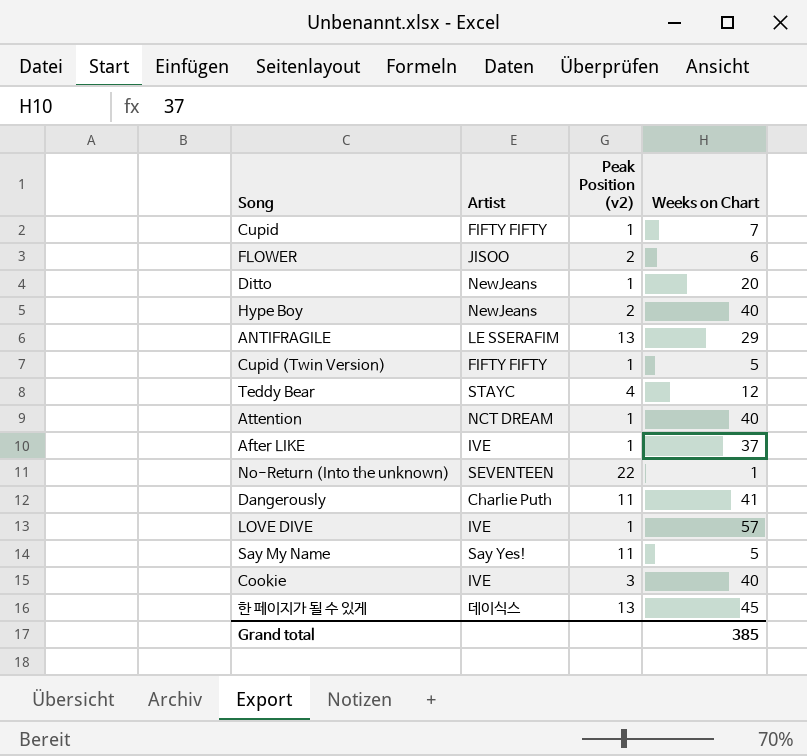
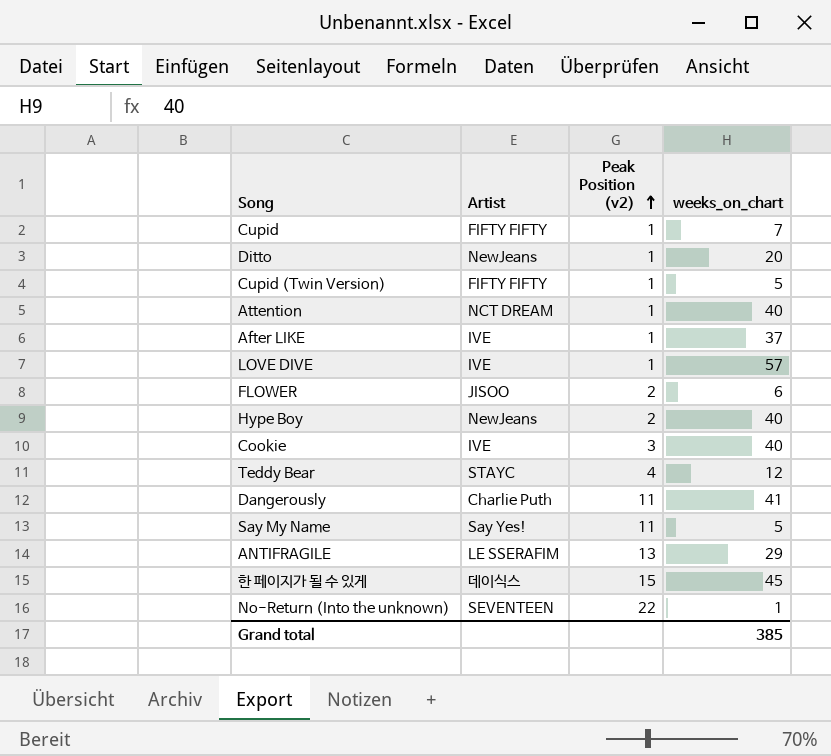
row order: none -> Peak Position (v2) ascending
column name: Weeks on Chart -> weeks_on_chart
한 페이지가 될 수 있게 | Peak Position (v2): 13 -> 15

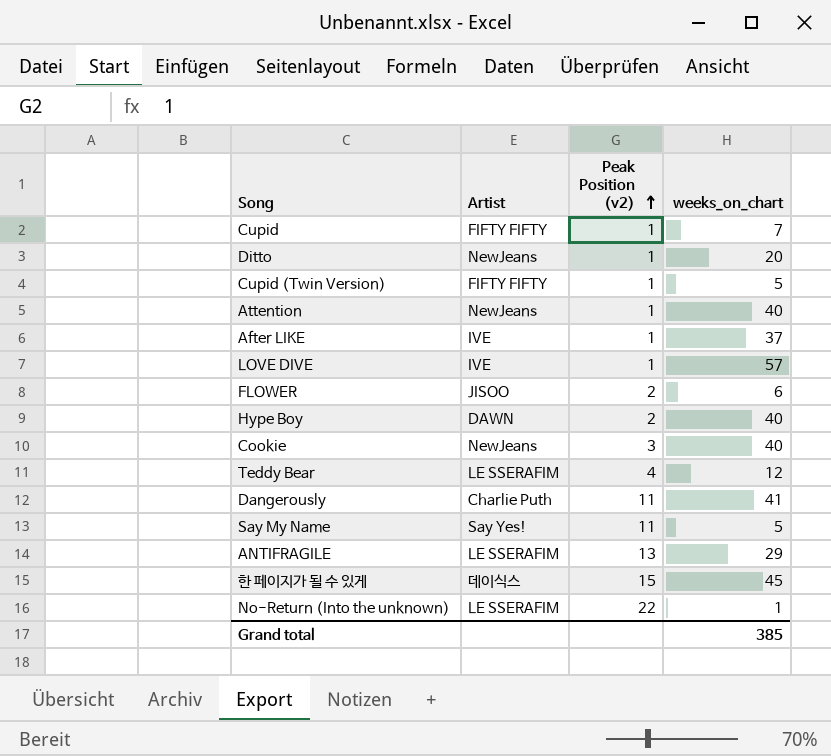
Attention | Artist: NCT DREAM -> NewJeans
Hype Boy | Artist: NewJeans -> DAWN
Cookie | Artist: IVE -> NewJeans
Teddy Bear | Artist: STAYC -> LE SSERAFIM
No-Return (Into the unknown) | Artist: SEVENTEEN -> LE SSERAFIM

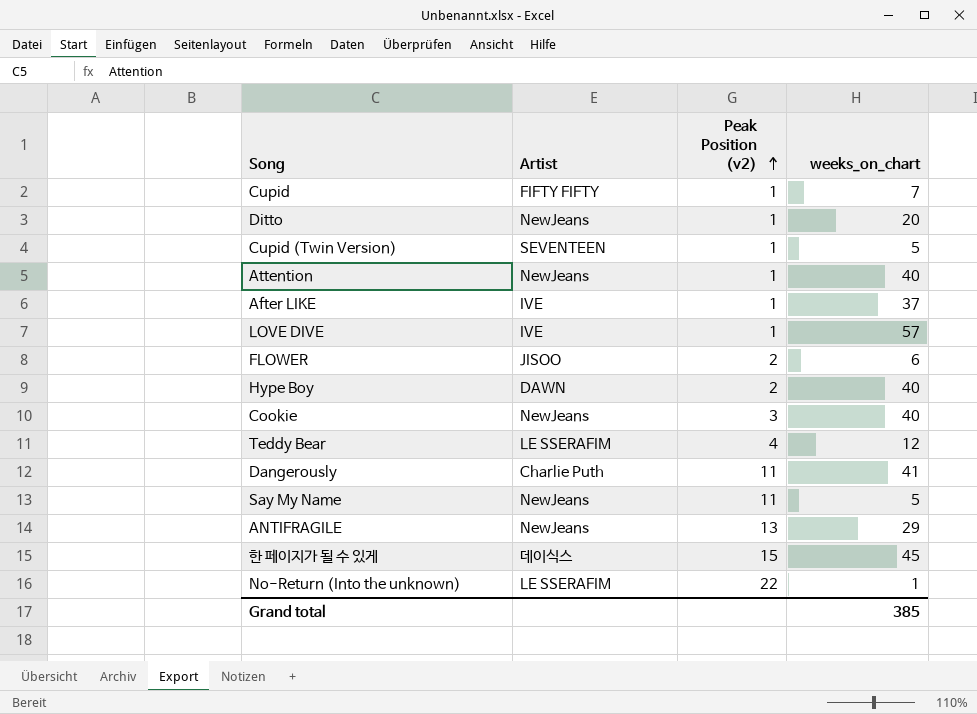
Cupid (Twin Version) | Artist: FIFTY FIFTY -> SEVENTEEN
Say My Name | Artist: Say Yes! -> NewJeans
ANTIFRAGILE | Artist: LE SSERAFIM -> NewJeans

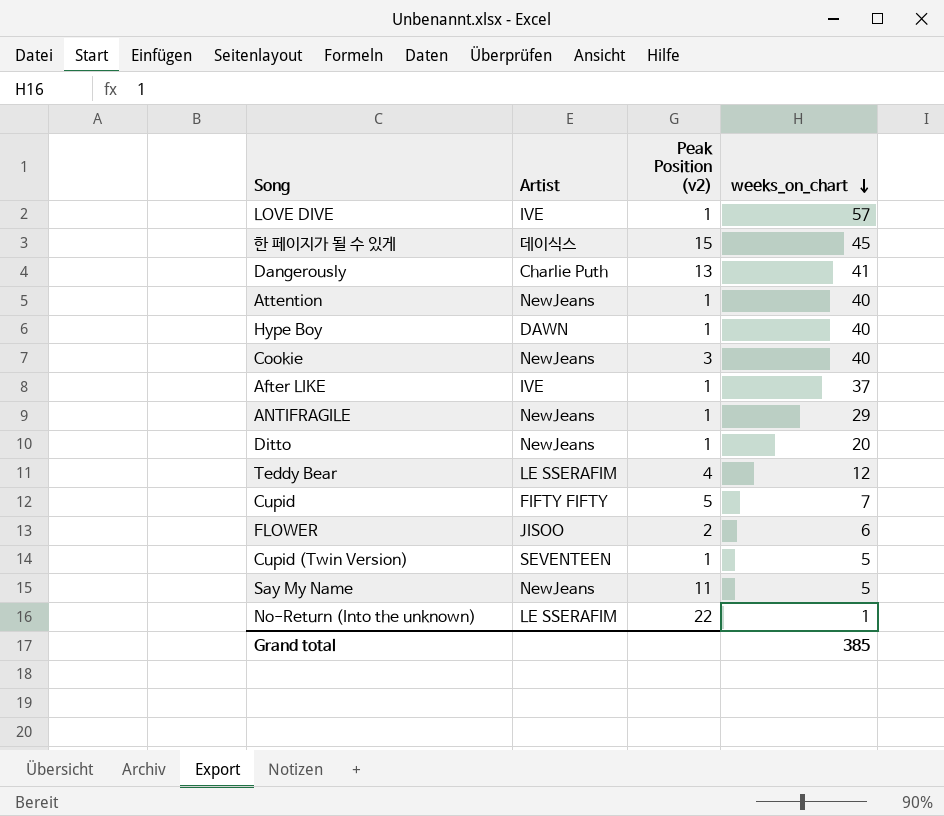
row order: Peak Position (v2) ascending -> weeks_on_chart descending
Dangerously | Peak Position (v2): 11 -> 13
Hype Boy | Peak Position (v2): 2 -> 1
ANTIFRAGILE | Peak Position (v2): 13 -> 1
Cupid | Peak Position (v2): 1 -> 5

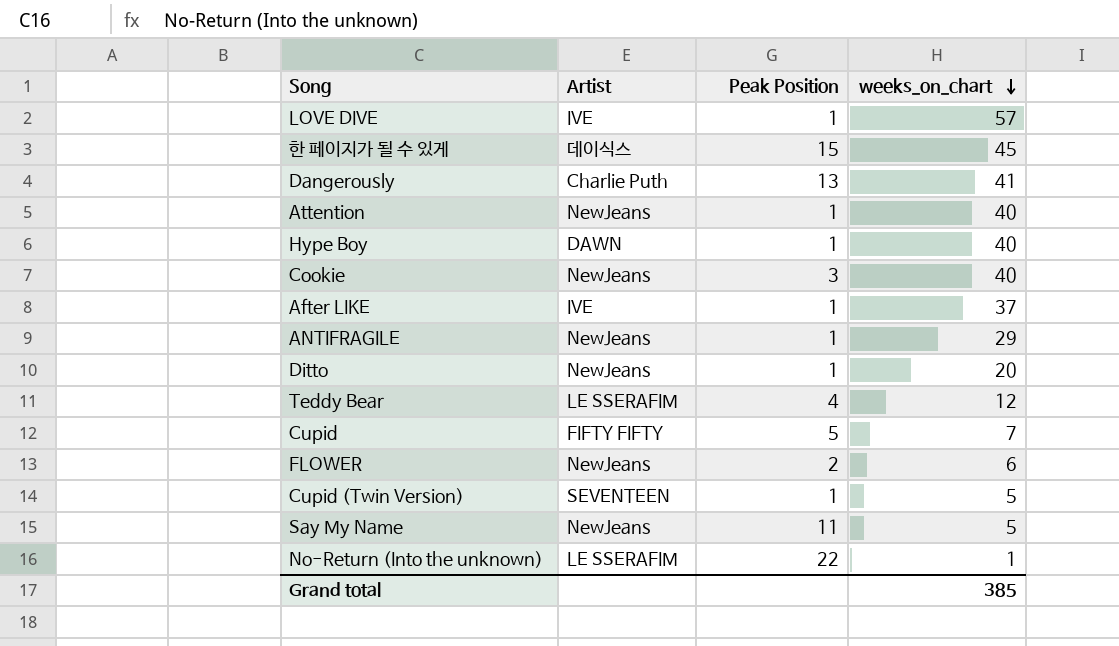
column name: Peak Position (v2) -> Peak Position
FLOWER | Artist: JISOO -> NewJeans

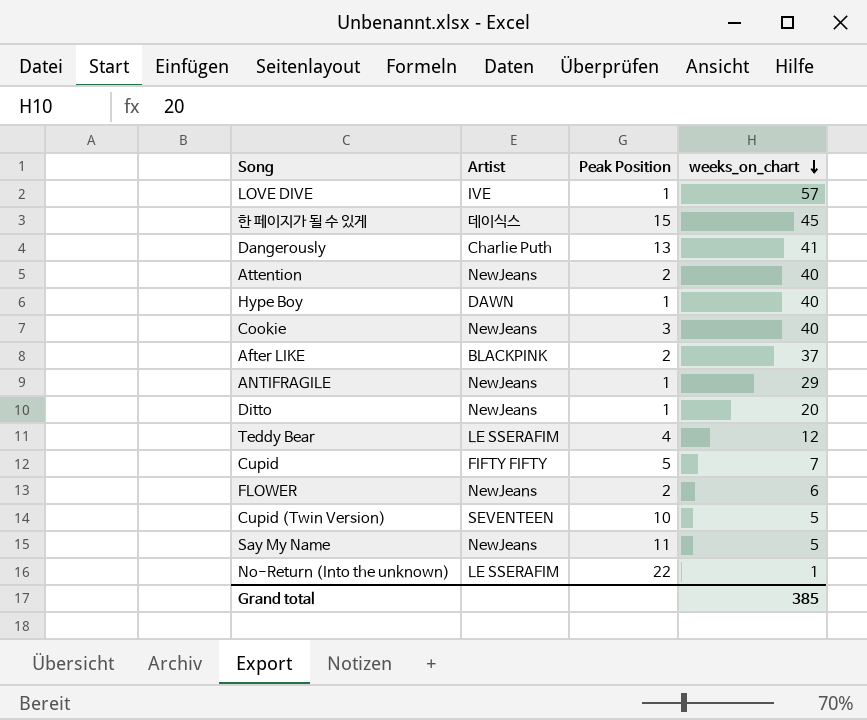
Attention | Peak Position: 1 -> 2
After LIKE | Artist: IVE -> BLACKPINK
After LIKE | Peak Position: 1 -> 2
Cupid (Twin Version) | Peak Position: 1 -> 10

